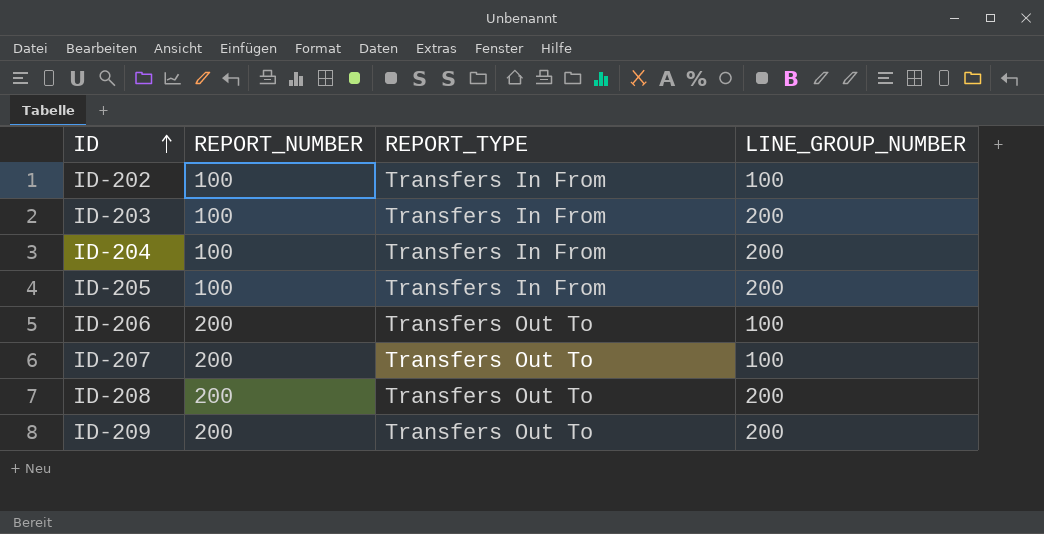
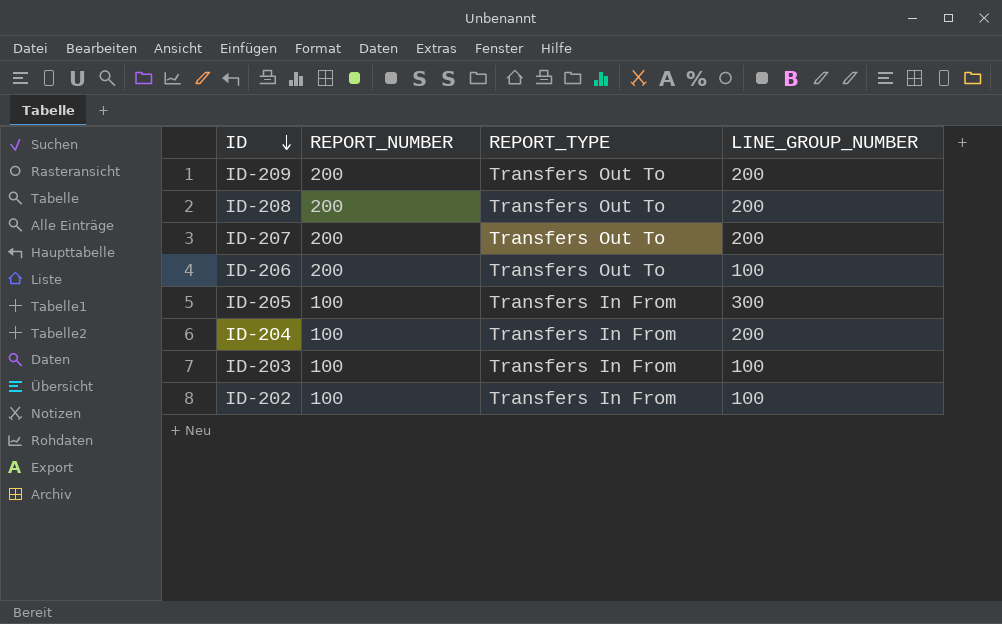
row order: ID ascending -> ID descending
ID-207 | LINE_GROUP_NUMBER: 100 -> 200
ID-205 | LINE_GROUP_NUMBER: 200 -> 300
ID-203 | LINE_GROUP_NUMBER: 200 -> 100

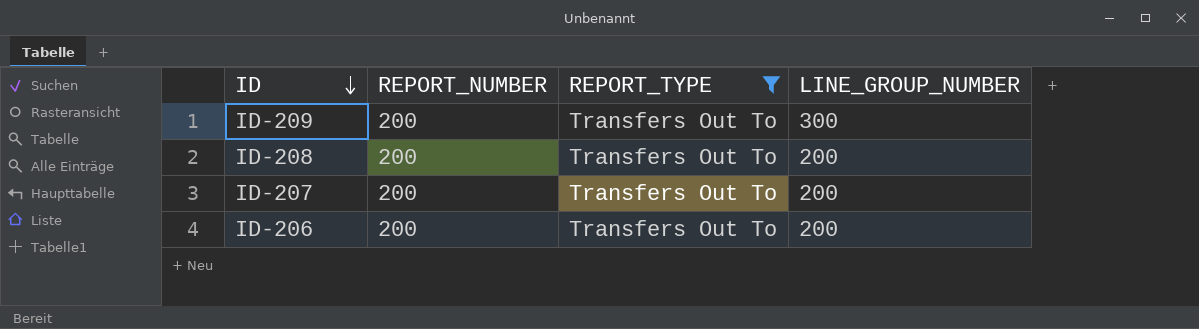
filter: none -> REPORT_TYPE = Transfers Out To
ID-209 | LINE_GROUP_NUMBER: 200 -> 300
ID-206 | LINE_GROUP_NUMBER: 100 -> 200

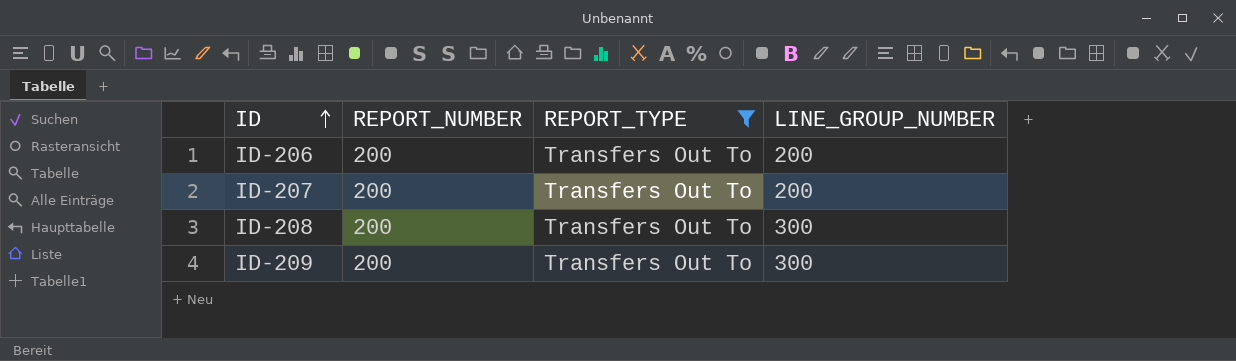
row order: ID descending -> ID ascending
ID-208 | LINE_GROUP_NUMBER: 200 -> 300

